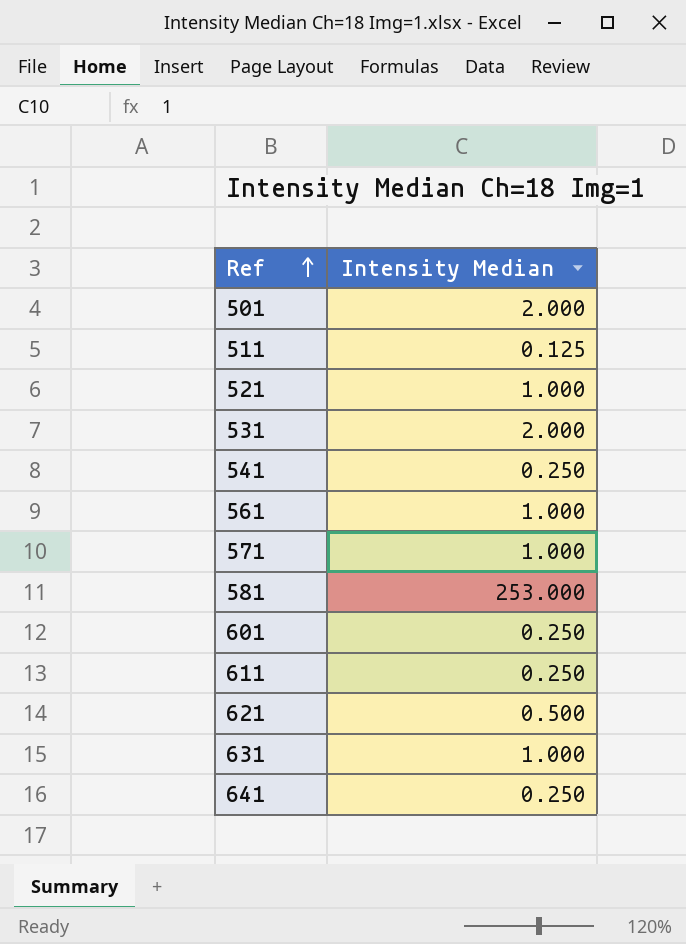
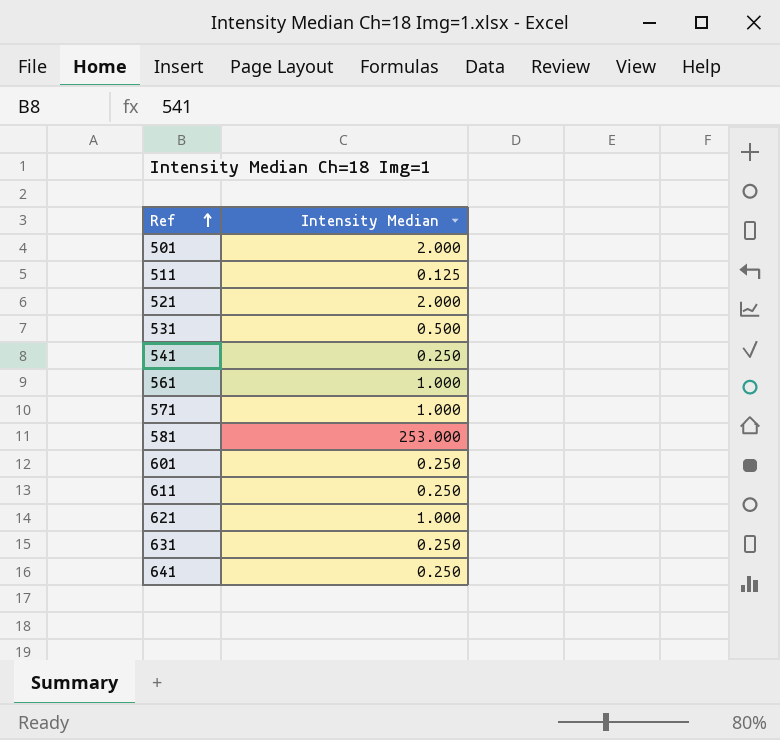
521 | Intensity Median: 1.000 -> 2.000
531 | Intensity Median: 2.000 -> 0.500
621 | Intensity Median: 0.500 -> 1.000
631 | Intensity Median: 1.000 -> 0.250

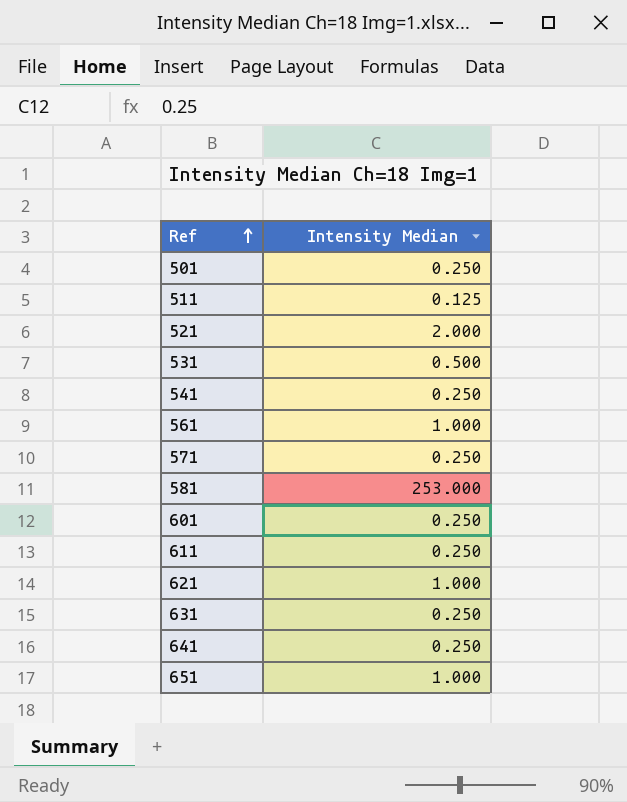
501 | Intensity Median: 2.000 -> 0.250
571 | Intensity Median: 1.000 -> 0.250
row 651: none -> 1.000

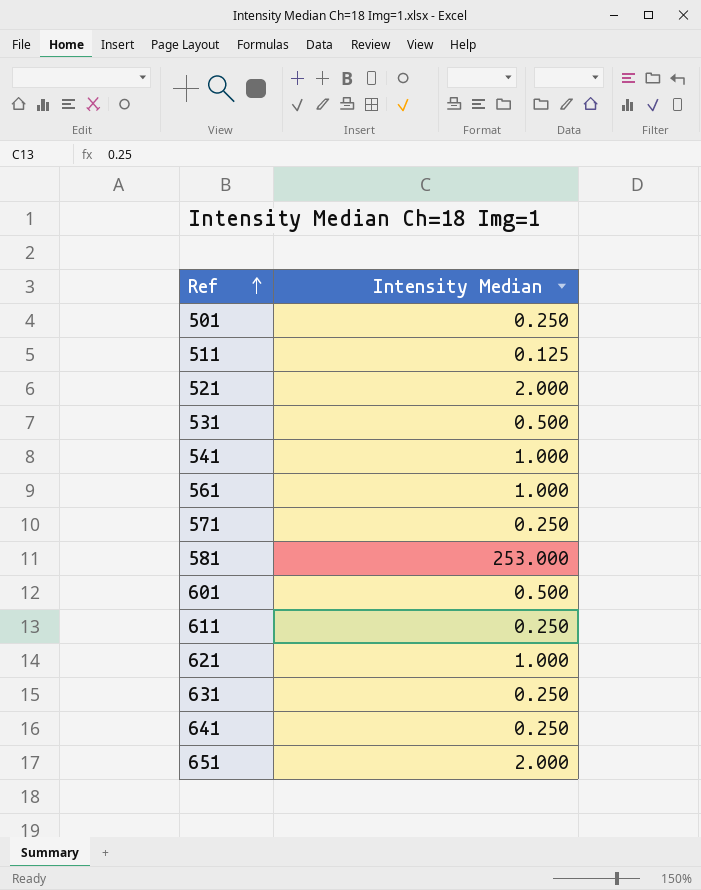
541 | Intensity Median: 0.250 -> 1.000
601 | Intensity Median: 0.250 -> 0.500
651 | Intensity Median: 1.000 -> 2.000

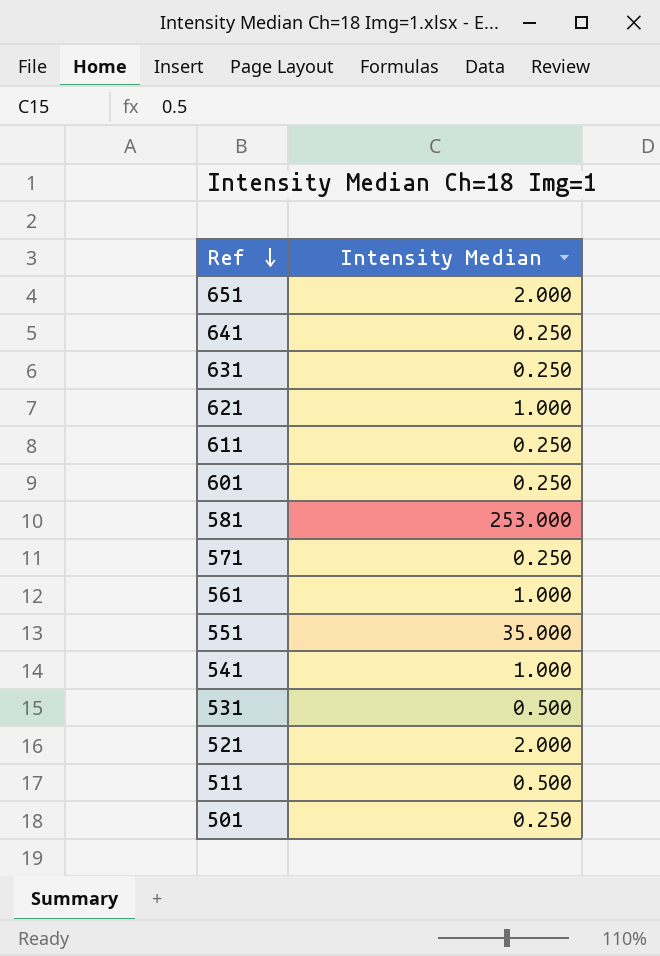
row order: Ref ascending -> Ref descending
601 | Intensity Median: 0.500 -> 0.250
row 551: none -> 35.000
511 | Intensity Median: 0.125 -> 0.500

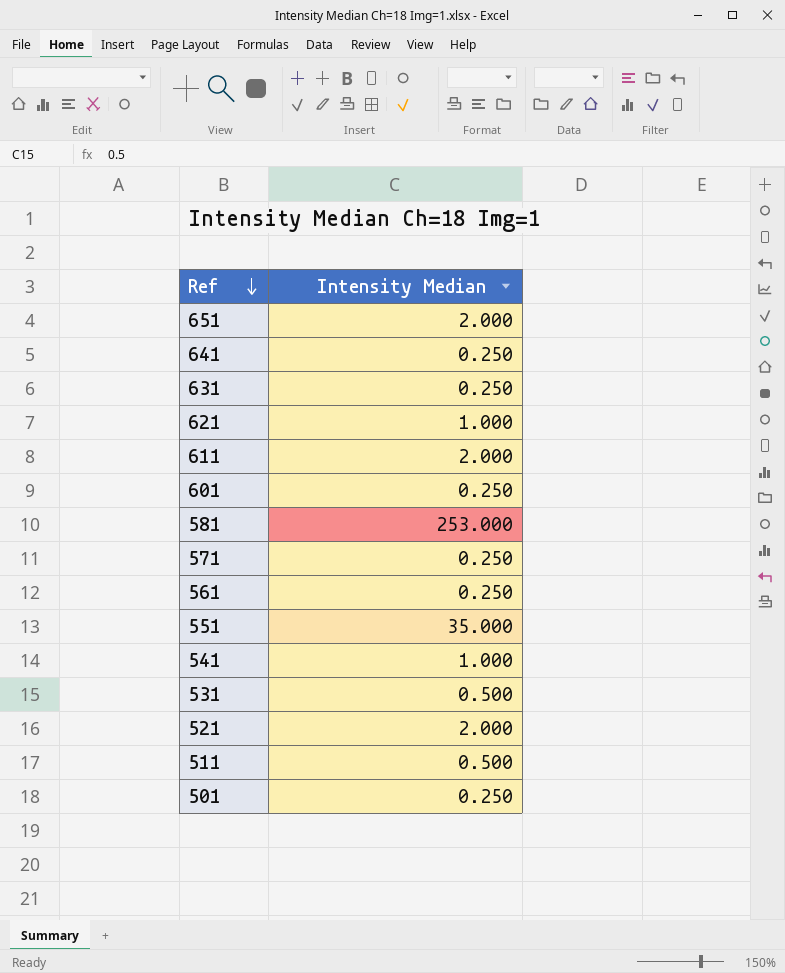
611 | Intensity Median: 0.250 -> 2.000
561 | Intensity Median: 1.000 -> 0.250

